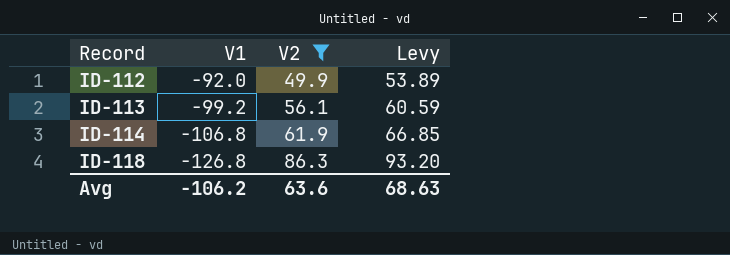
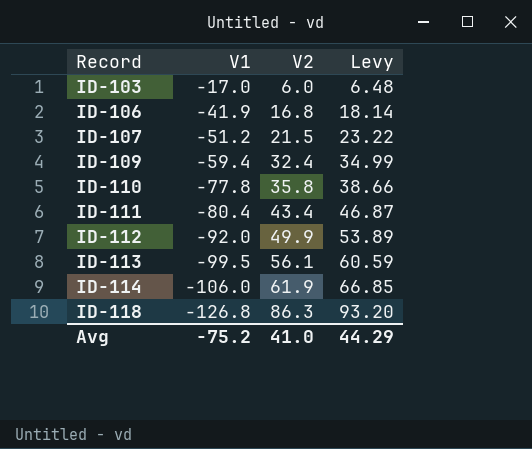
filter: V2 >= 49.9 -> none
ID-113 | V1: -99.2 -> -99.5
ID-114 | V1: -106.8 -> -106.0
Avg | V1: -106.2 -> -75.2
Avg | V2: 63.6 -> 41.0
Avg | Levy: 68.63 -> 44.29

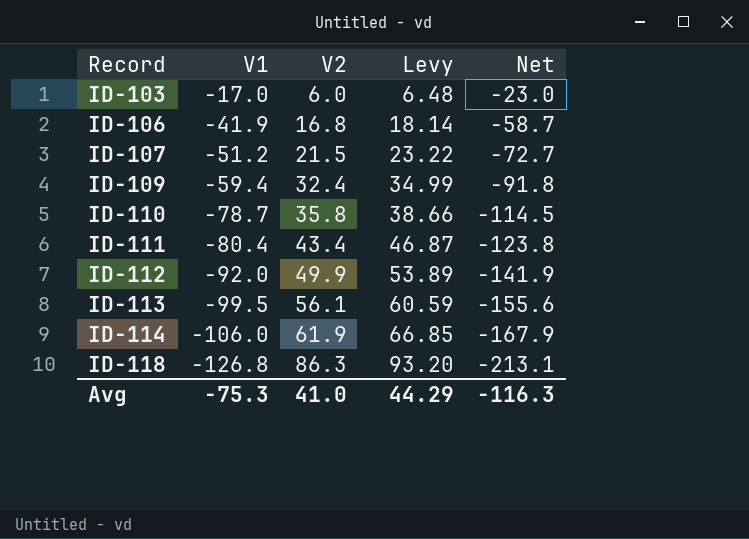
column Net | formula: none -> [V1] - [V2]
ID-110 | V1: -77.8 -> -78.7
Avg | V1: -75.2 -> -75.3

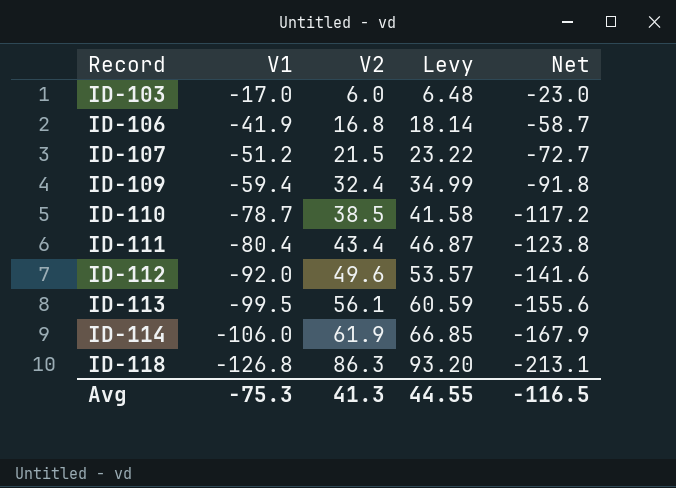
ID-110 | V2: 35.8 -> 38.5
ID-110 | Levy: 38.66 -> 41.58
ID-110 | Net: -114.5 -> -117.2
ID-112 | V2: 49.9 -> 49.6
ID-112 | Levy: 53.89 -> 53.57
ID-112 | Net: -141.9 -> -141.6
Avg | V2: 41.0 -> 41.3
Avg | Levy: 44.29 -> 44.55
Avg | Net: -116.3 -> -116.5

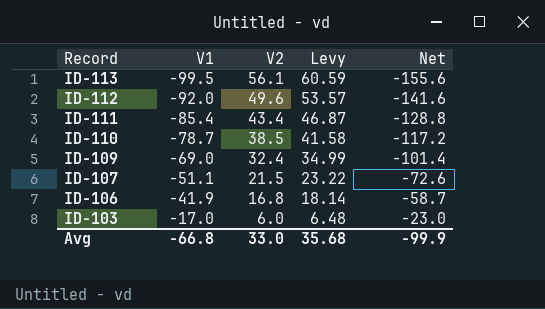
row order: Record ascending -> Record descending
row ID-114: -106.0 | 61.9 | 66.85 | -167.9 -> none
row ID-118: -126.8 | 86.3 | 93.20 | -213.1 -> none
ID-111 | V1: -80.4 -> -85.4
ID-111 | Net: -123.8 -> -128.8
ID-109 | V1: -59.4 -> -69.0
ID-109 | Net: -91.8 -> -101.4
ID-107 | V1: -51.2 -> -51.1
ID-107 | Net: -72.7 -> -72.6
Avg | V1: -75.3 -> -66.8
Avg | V2: 41.3 -> 33.0
Avg | Levy: 44.55 -> 35.68
Avg | Net: -116.5 -> -99.9

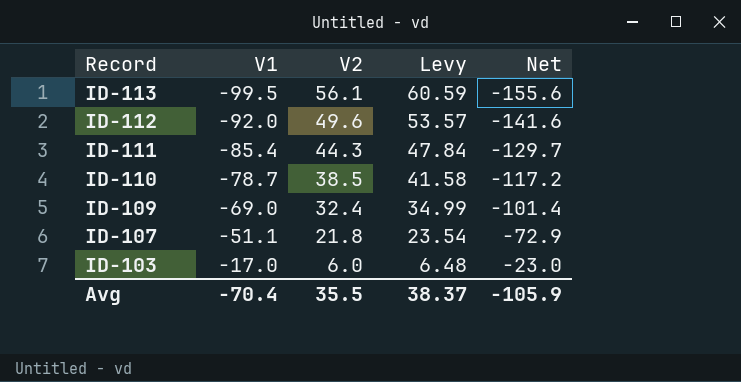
row ID-106: -41.9 | 16.8 | 18.14 | -58.7 -> none
ID-111 | V2: 43.4 -> 44.3
ID-111 | Levy: 46.87 -> 47.84
ID-111 | Net: -128.8 -> -129.7
ID-107 | V2: 21.5 -> 21.8
ID-107 | Levy: 23.22 -> 23.54
ID-107 | Net: -72.6 -> -72.9
Avg | V1: -66.8 -> -70.4
Avg | V2: 33.0 -> 35.5
Avg | Levy: 35.68 -> 38.37
Avg | Net: -99.9 -> -105.9

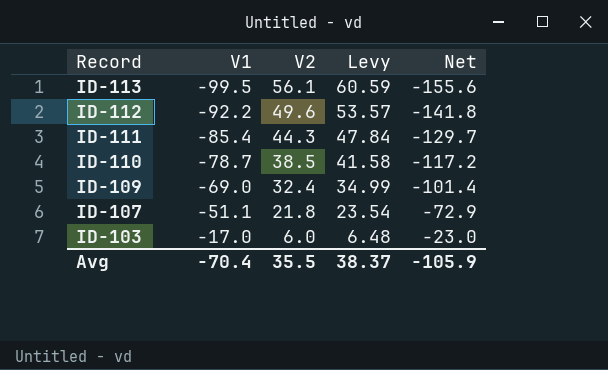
ID-112 | V1: -92.0 -> -92.2
ID-112 | Net: -141.6 -> -141.8

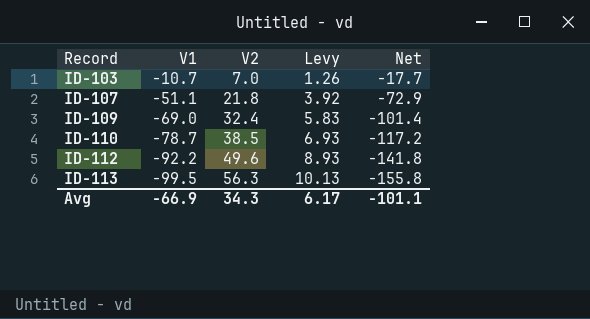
row order: Record descending -> Record ascending
column Levy | formula: [V2] * 1.08 -> [V2] * 0.18
row ID-111: -85.4 | 44.3 | 47.84 | -129.7 -> none
ID-103 | V1: -17.0 -> -10.7
ID-103 | V2: 6.0 -> 7.0
ID-103 | Net: -23.0 -> -17.7
ID-113 | V2: 56.1 -> 56.3
ID-113 | Net: -155.6 -> -155.8
Avg | V1: -70.4 -> -66.9
Avg | V2: 35.5 -> 34.3
Avg | Levy: 38.37 -> 6.17
Avg | Net: -105.9 -> -101.1

